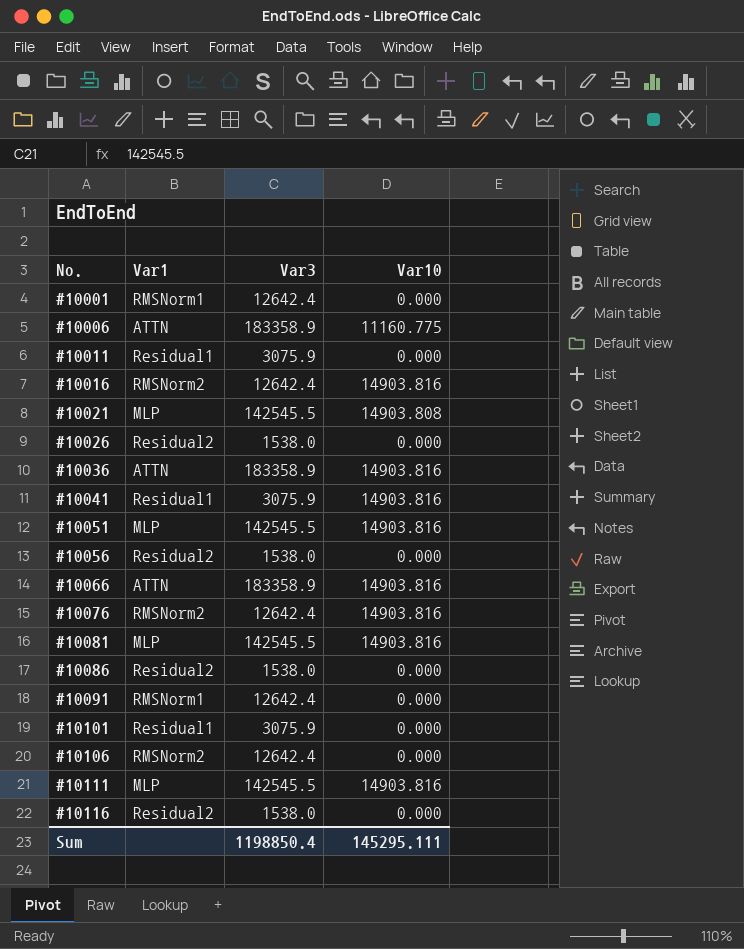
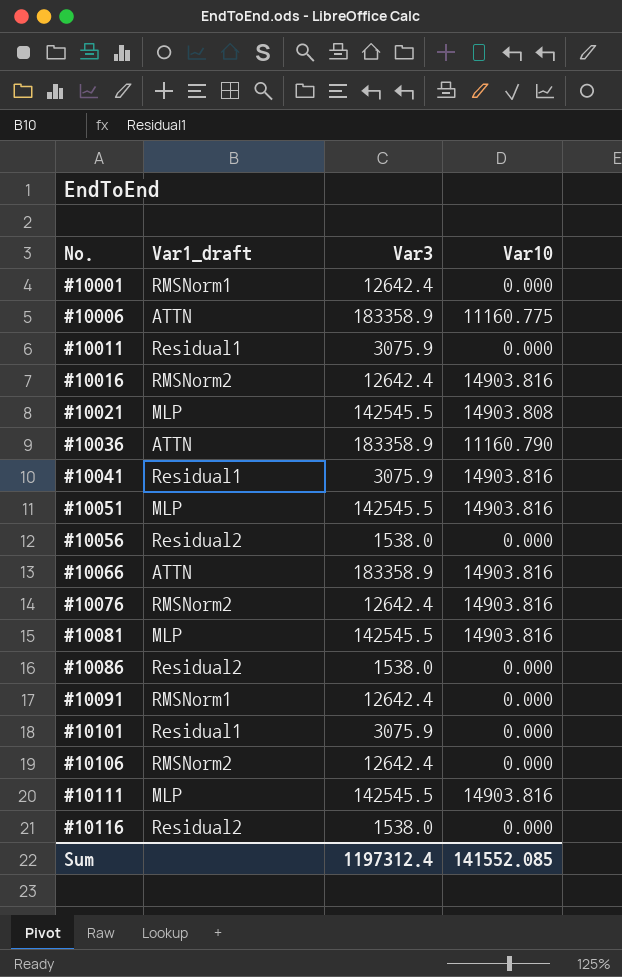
column name: Var1 -> Var1_draft
row #10026: Residual2 | 1538.0 | 0.000 -> none
#10036 | Var10: 14903.816 -> 11160.790
Sum | Var3: 1198850.4 -> 1197312.4
Sum | Var10: 145295.111 -> 141552.085

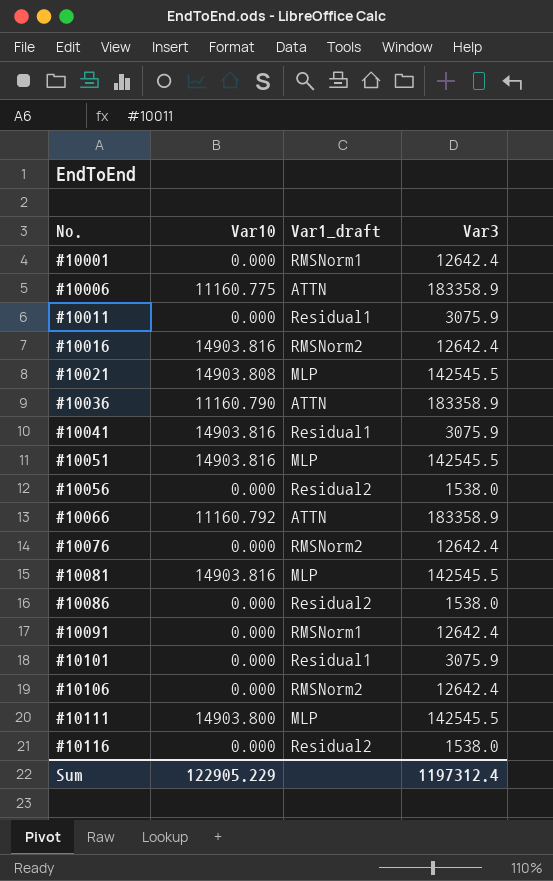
column Var10 | position: 4 -> 2
#10066 | Var10: 14903.816 -> 11160.792
#10076 | Var10: 14903.816 -> 0.000
#10111 | Var10: 14903.816 -> 14903.800
Sum | Var10: 141552.085 -> 122905.229

